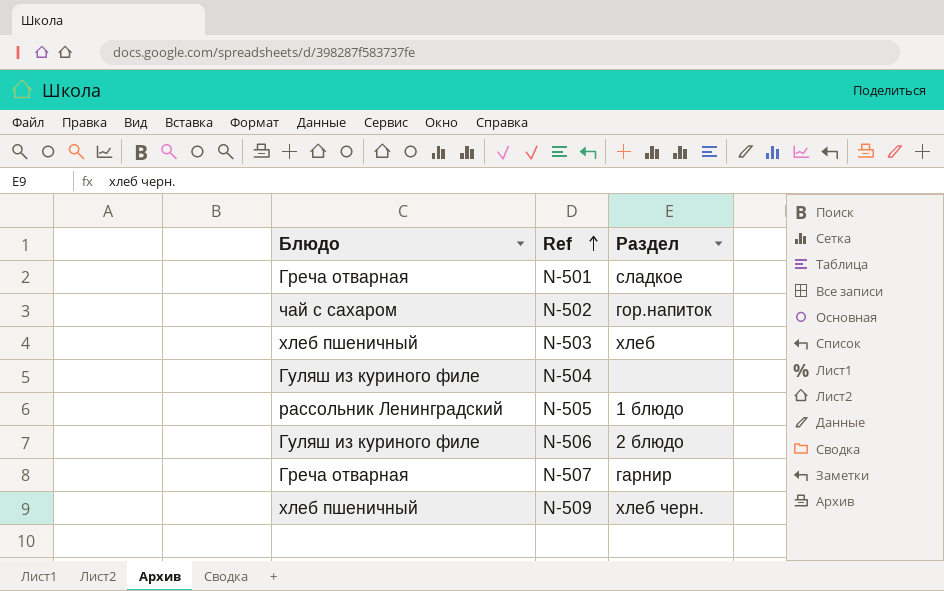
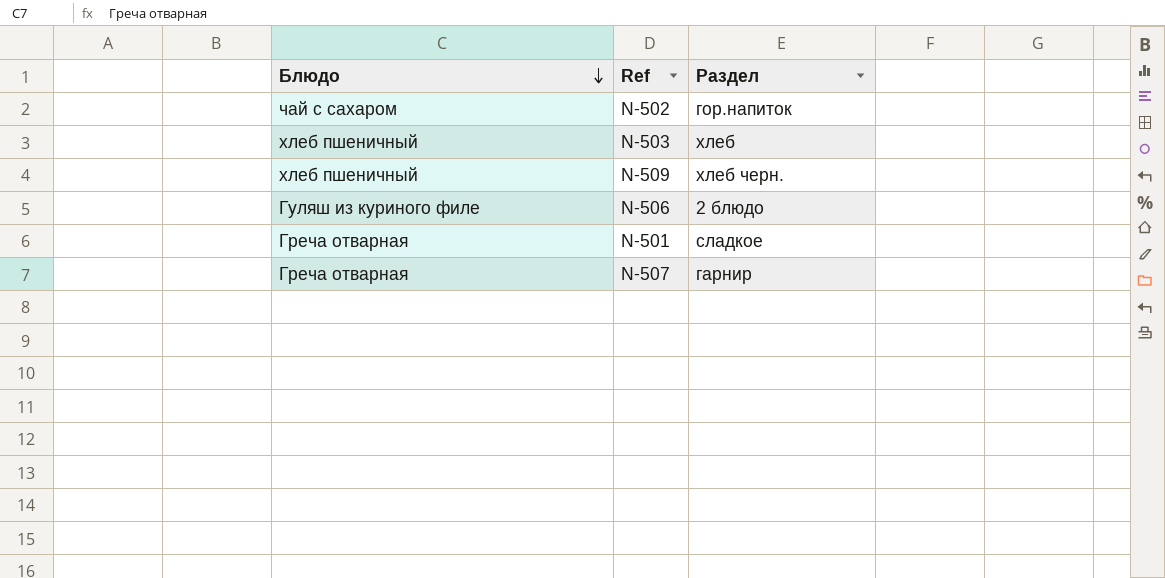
row order: Ref ascending -> Блюдо descending
row N-504: Гуляш из куриного филе | none -> none
row N-505: рассольник Ленинградский | 1 блюдо -> none

